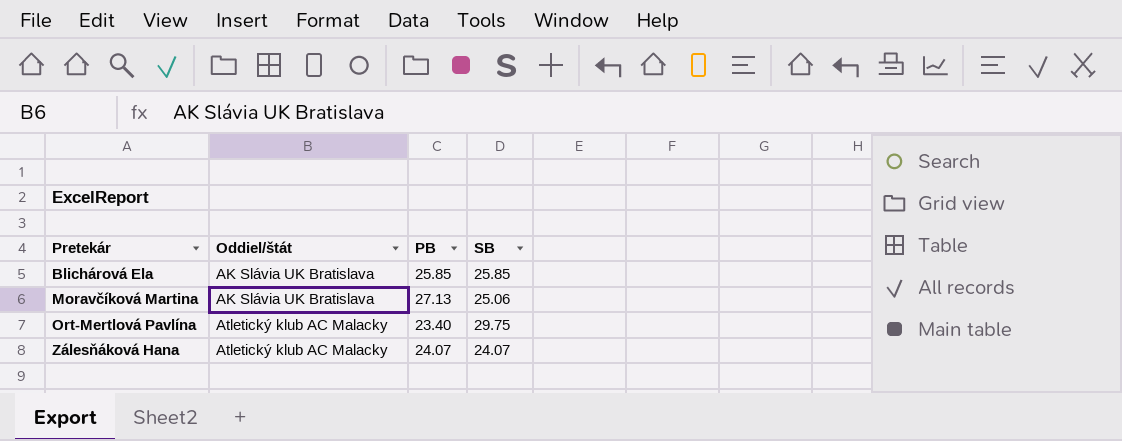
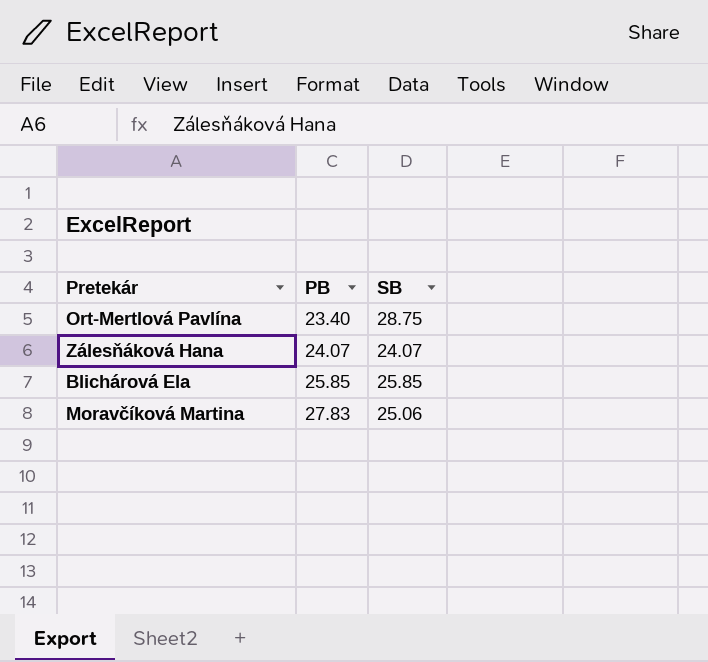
row order: Pretekár ascending -> PB ascending
column Oddiel/štát | position: 2 -> none
Ort-Mertlová Pavlína | SB: 29.75 -> 28.75
Moravčíková Martina | PB: 27.13 -> 27.83

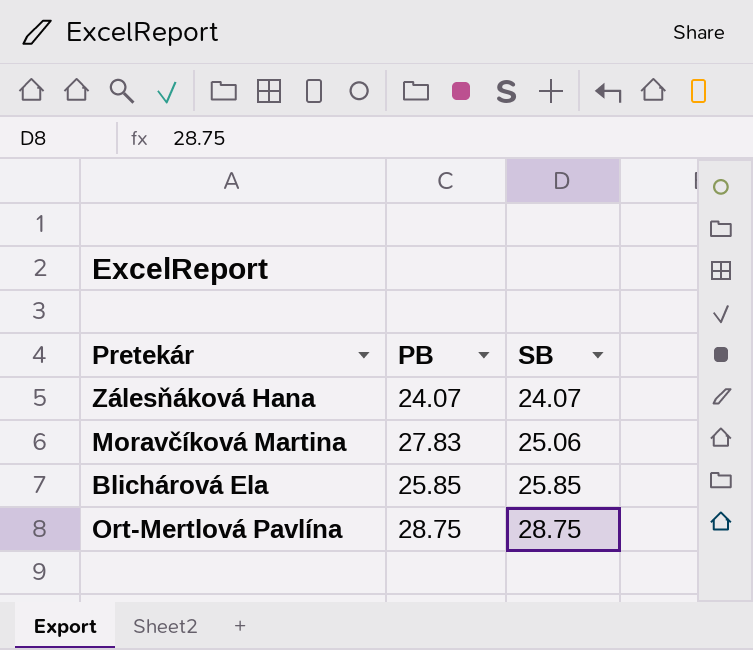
row order: PB ascending -> SB ascending
Ort-Mertlová Pavlína | PB: 23.40 -> 28.75

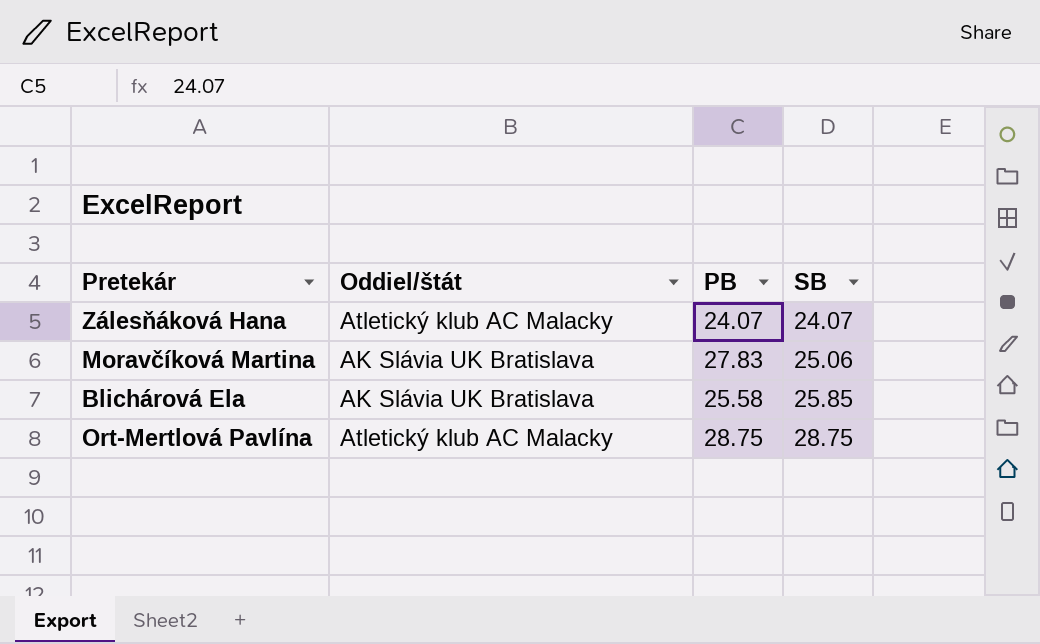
column Oddiel/štát | position: none -> 2
Blichárová Ela | PB: 25.85 -> 25.58

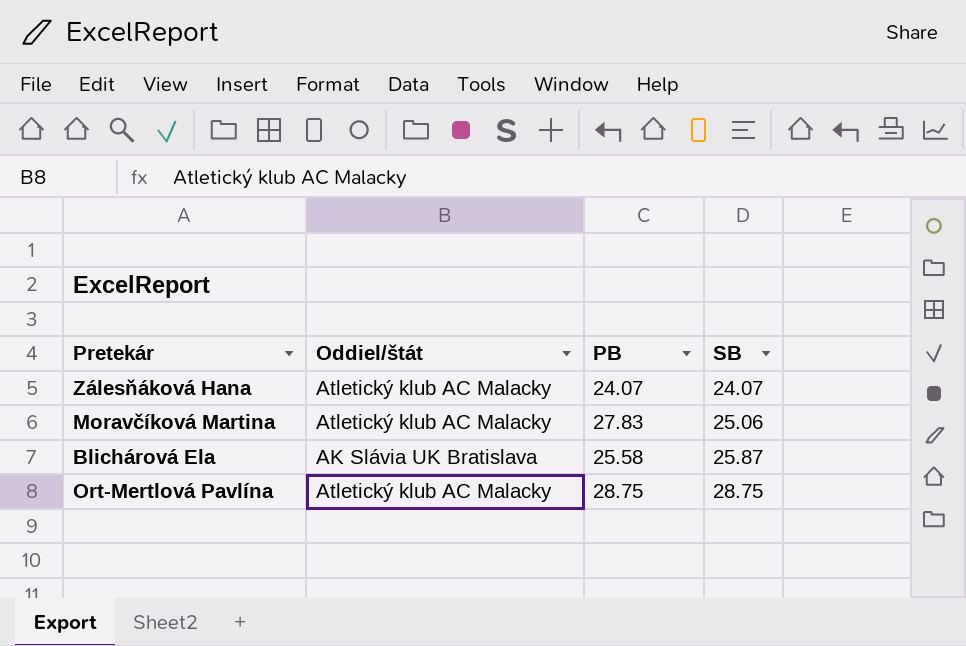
Moravčíková Martina | Oddiel/štát: AK Slávia UK Bratislava -> Atletický klub AC Malacky
Blichárová Ela | SB: 25.85 -> 25.87

